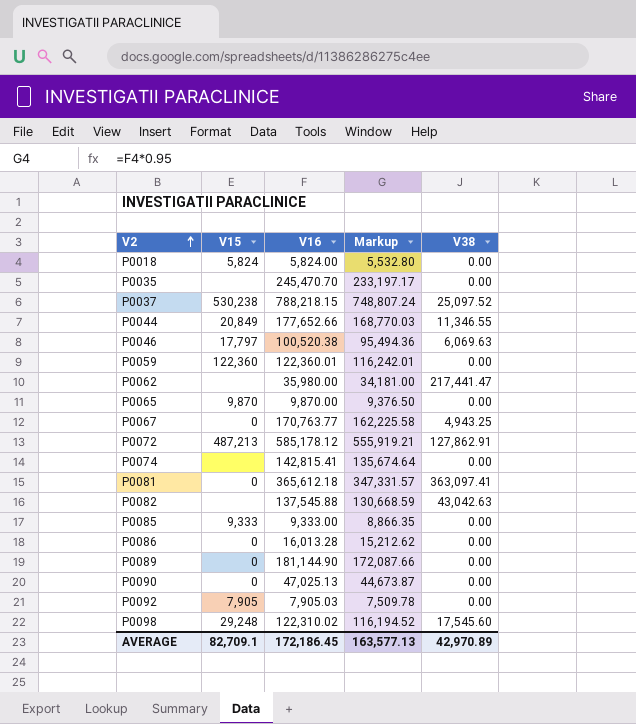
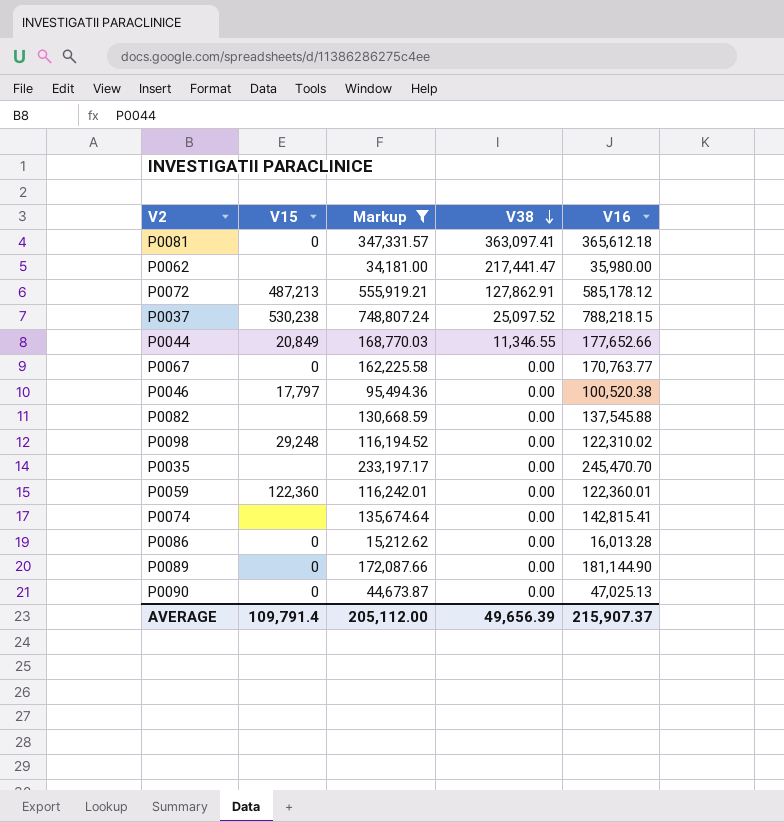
filter: none -> Markup >= 15,212.62
row order: V2 ascending -> V38 descending
column V16 | position: 3 -> 5
P0067 | V38: 4,943.25 -> 0.00
P0046 | V38: 6,069.63 -> 0.00
P0082 | V38: 43,042.63 -> 0.00
P0098 | V38: 17,545.60 -> 0.00
AVERAGE | V15: 82,709.1 -> 109,791.4
AVERAGE | Markup: 163,577.13 -> 205,112.00
AVERAGE | V38: 42,970.89 -> 49,656.39
AVERAGE | V16: 172,186.45 -> 215,907.37

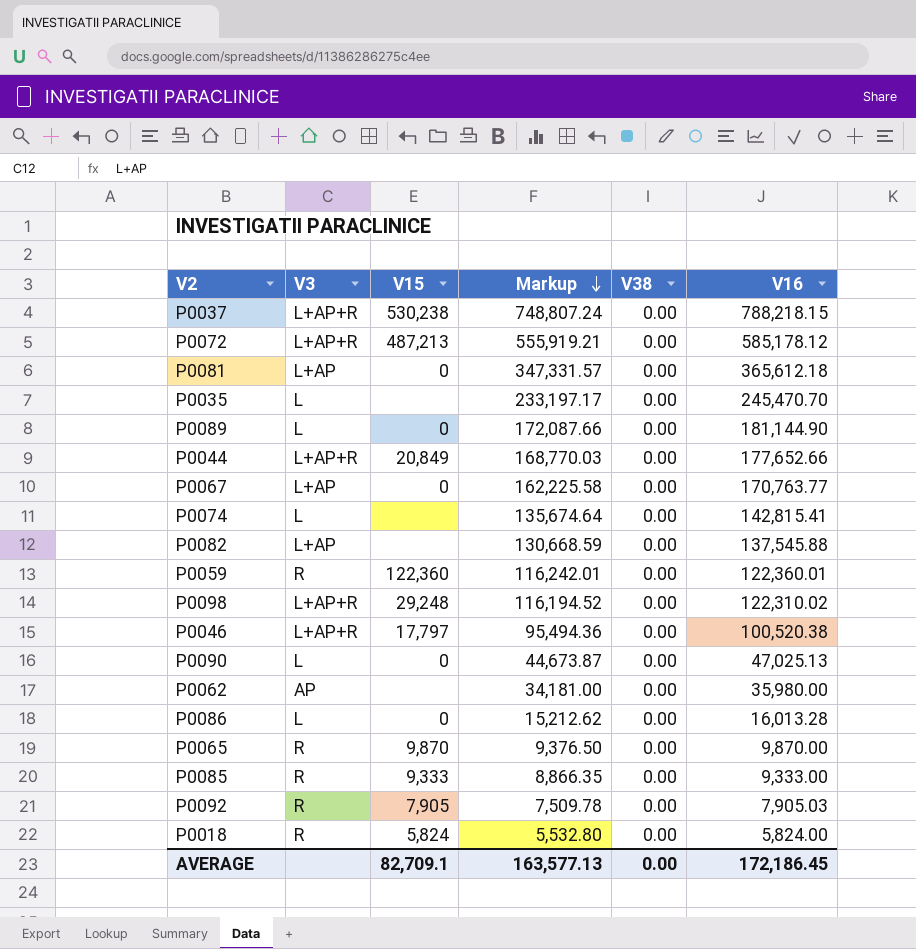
filter: Markup >= 15,212.62 -> none
row order: V38 descending -> Markup descending
column V3 | position: none -> 2
P0037 | V38: 25,097.52 -> 0.00
P0072 | V38: 127,862.91 -> 0.00
P0081 | V38: 363,097.41 -> 0.00
P0044 | V38: 11,346.55 -> 0.00
P0062 | V38: 217,441.47 -> 0.00
AVERAGE | V15: 109,791.4 -> 82,709.1
AVERAGE | Markup: 205,112.00 -> 163,577.13
AVERAGE | V38: 49,656.39 -> 0.00
AVERAGE | V16: 215,907.37 -> 172,186.45

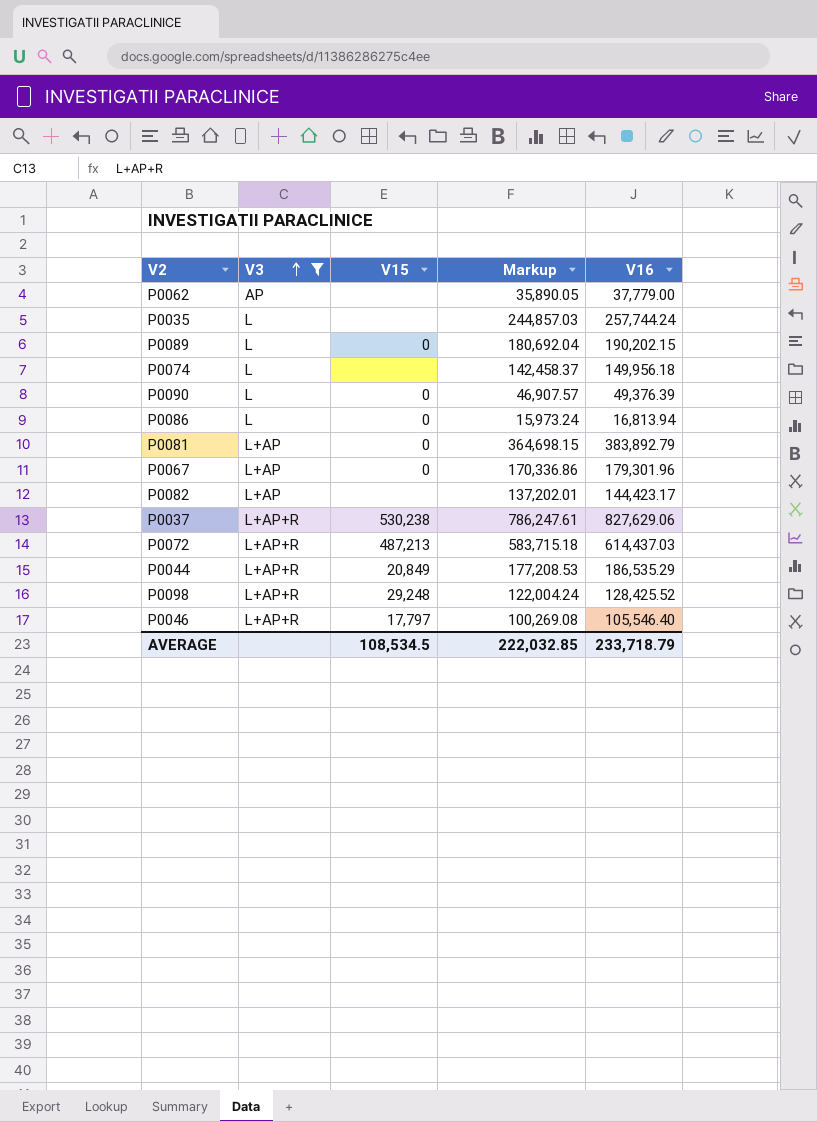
filter: none -> V3 != R
row order: Markup descending -> V3 ascending
column V38 | position: 5 -> none
P0062 | Markup: 34,181.00 -> 35,890.05
P0062 | V16: 35,980.00 -> 37,779.00
P0035 | Markup: 233,197.17 -> 244,857.03
P0035 | V16: 245,470.70 -> 257,744.24
P0089 | Markup: 172,087.66 -> 180,692.04
P0089 | V16: 181,144.90 -> 190,202.15
P0074 | Markup: 135,674.64 -> 142,458.37
P0074 | V16: 142,815.41 -> 149,956.18
P0090 | Markup: 44,673.87 -> 46,907.57
P0090 | V16: 47,025.13 -> 49,376.39
P0086 | Markup: 15,212.62 -> 15,973.24
P0086 | V16: 16,013.28 -> 16,813.94
P0081 | Markup: 347,331.57 -> 364,698.15
P0081 | V16: 365,612.18 -> 383,892.79
P0067 | Markup: 162,225.58 -> 170,336.86
P0067 | V16: 170,763.77 -> 179,301.96
P0082 | Markup: 130,668.59 -> 137,202.01
P0082 | V16: 137,545.88 -> 144,423.17
P0037 | Markup: 748,807.24 -> 786,247.61
P0037 | V16: 788,218.15 -> 827,629.06
P0072 | Markup: 555,919.21 -> 583,715.18
P0072 | V16: 585,178.12 -> 614,437.03
P0044 | Markup: 168,770.03 -> 177,208.53
P0044 | V16: 177,652.66 -> 186,535.29
P0098 | Markup: 116,194.52 -> 122,004.24
P0098 | V16: 122,310.02 -> 128,425.52
P0046 | Markup: 95,494.36 -> 100,269.08
P0046 | V16: 100,520.38 -> 105,546.40
AVERAGE | V15: 82,709.1 -> 108,534.5
AVERAGE | Markup: 163,577.13 -> 222,032.85
AVERAGE | V16: 172,186.45 -> 233,718.79

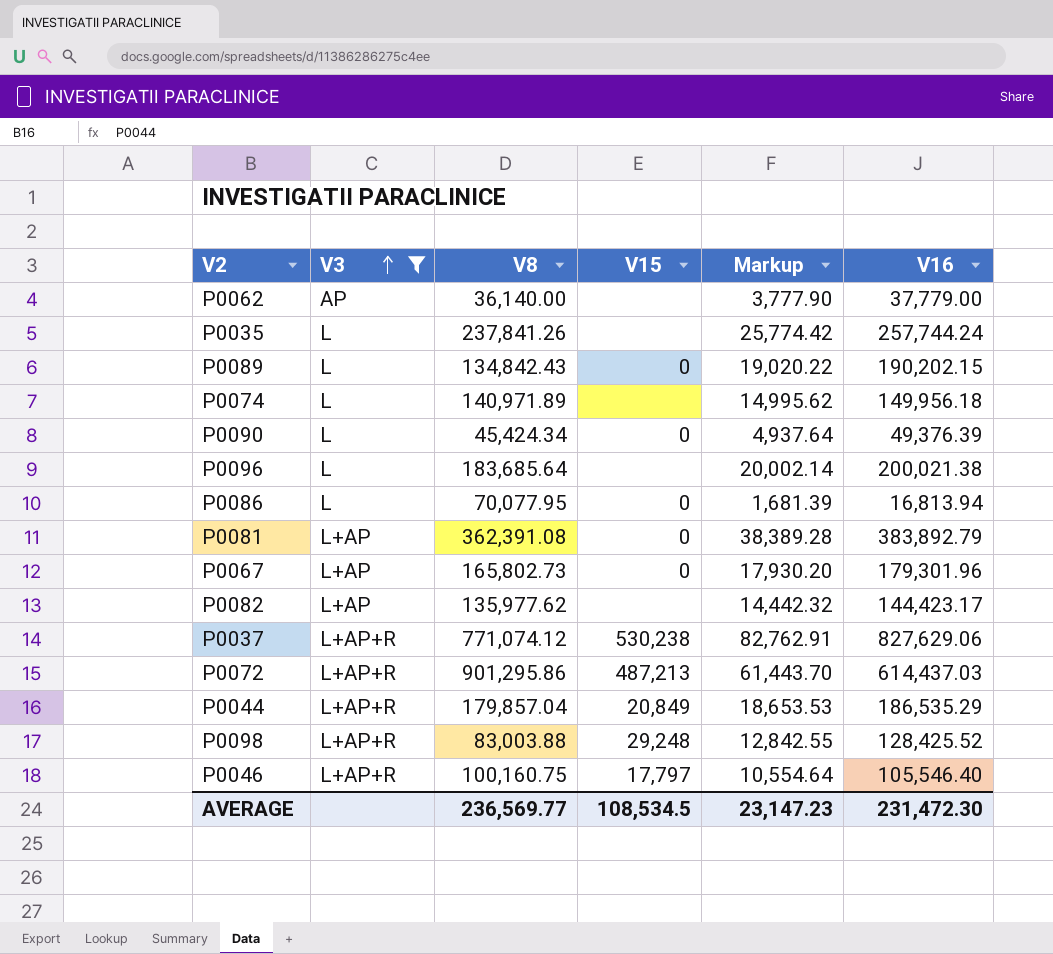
column V8 | position: none -> 3
column Markup | formula: [V16] * 0.95 -> [V16] * 0.1
row P0096: none -> L | 183,685.64 | none | 20,002.14 | 200,021.38
AVERAGE | Markup: 222,032.85 -> 23,147.23
AVERAGE | V16: 233,718.79 -> 231,472.30

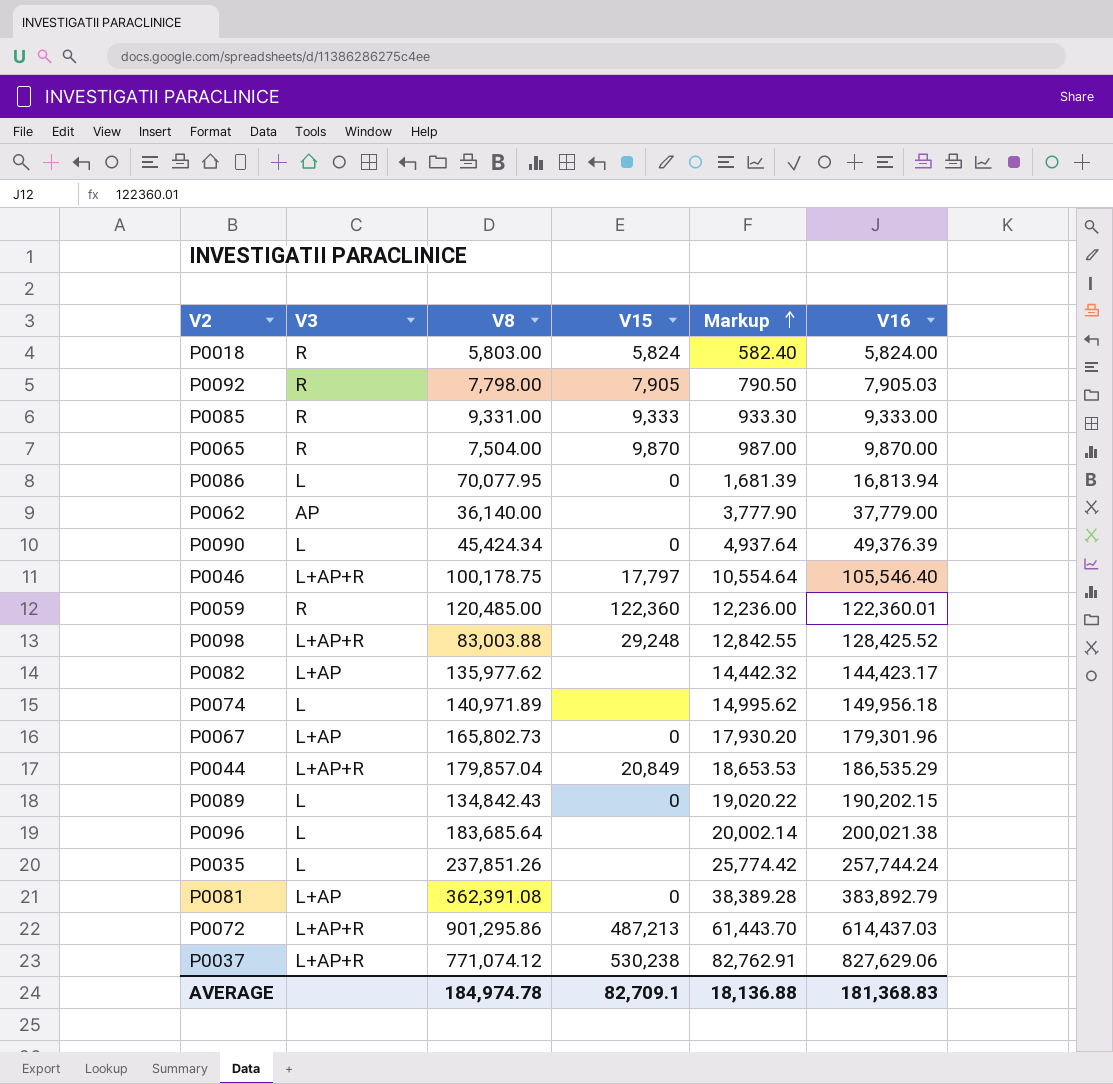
filter: V3 != R -> none
row order: V3 ascending -> Markup ascending
P0046 | V8: 100,160.75 -> 100,178.75
P0035 | V8: 237,841.26 -> 237,851.26
AVERAGE | V8: 236,569.77 -> 184,974.78
AVERAGE | V15: 108,534.5 -> 82,709.1
AVERAGE | Markup: 23,147.23 -> 18,136.88
AVERAGE | V16: 231,472.30 -> 181,368.83

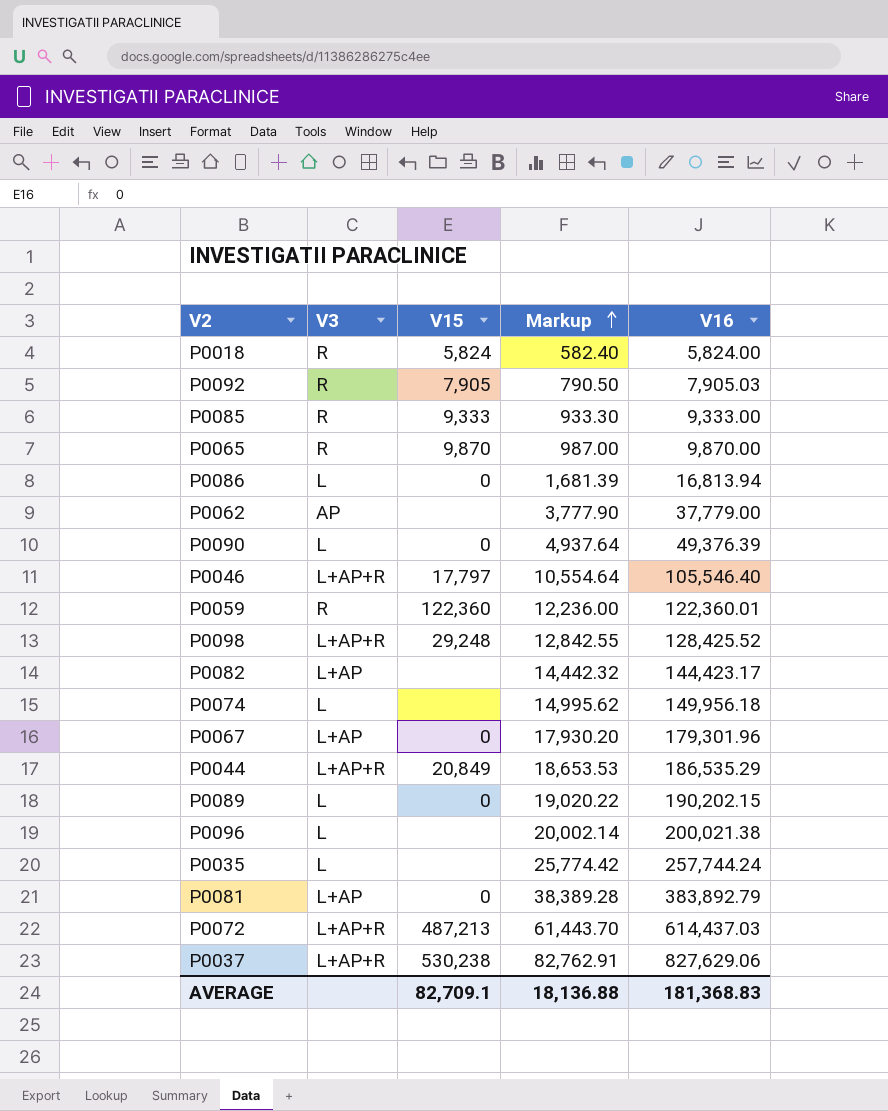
column V8 | position: 3 -> none

